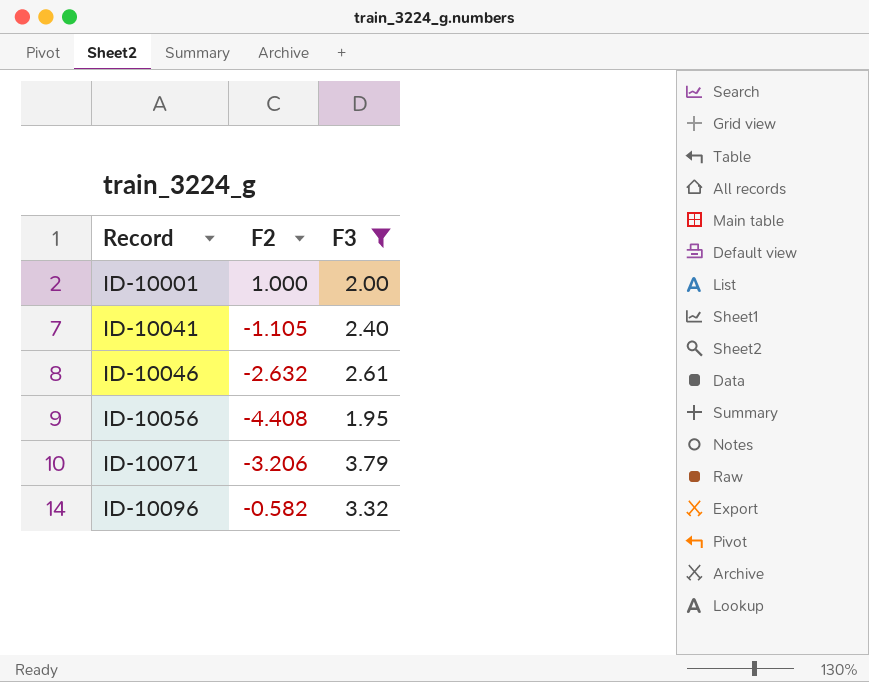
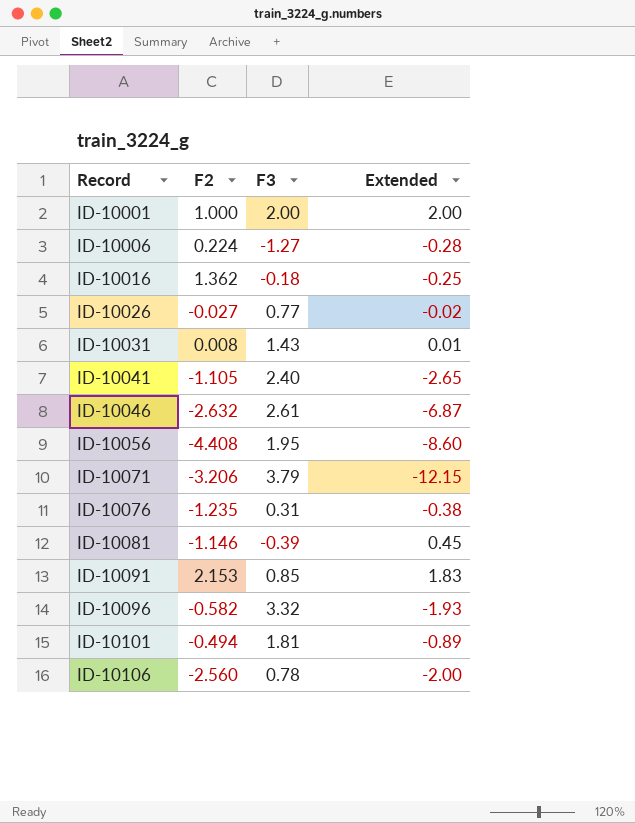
filter: F3 >= 1.95 -> none
column Extended | formula: none -> [F2] * [F3]

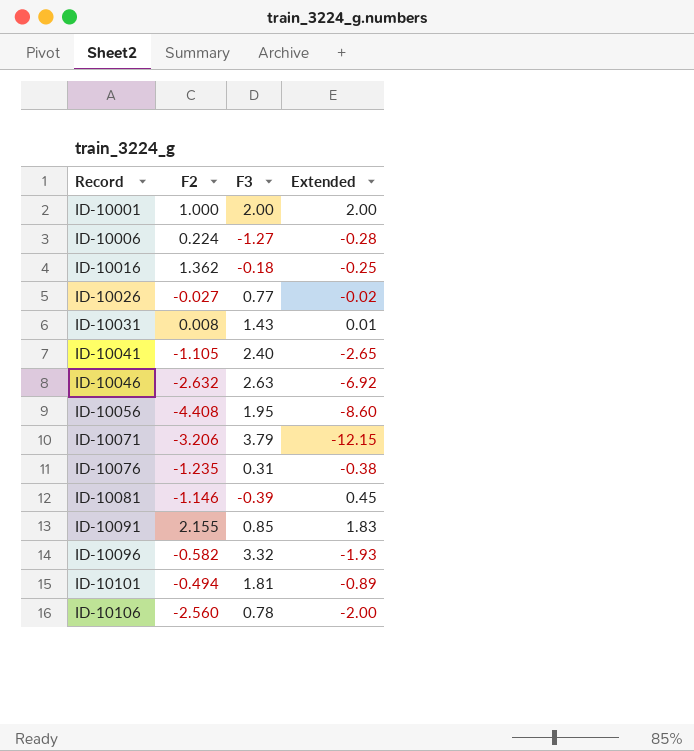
ID-10046 | F3: 2.61 -> 2.63
ID-10046 | Extended: -6.87 -> -6.92
ID-10091 | F2: 2.153 -> 2.155

